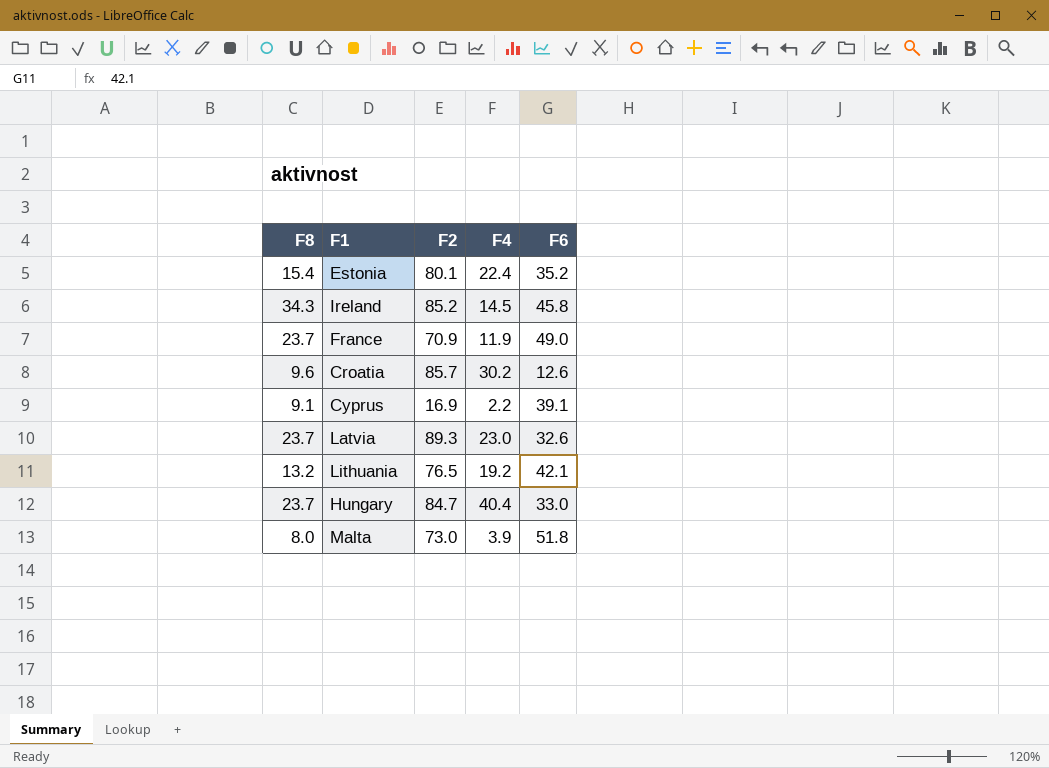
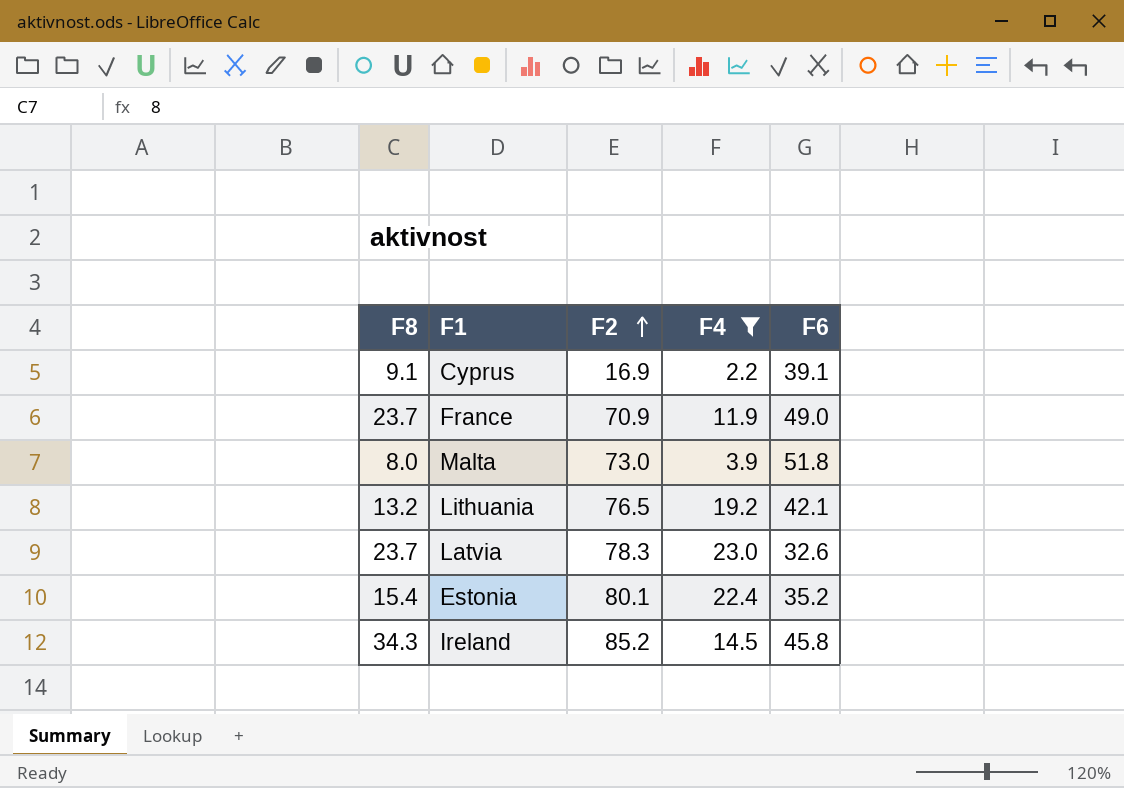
filter: none -> F4 <= 23.0
row order: none -> F2 ascending
Latvia | F2: 89.3 -> 78.3

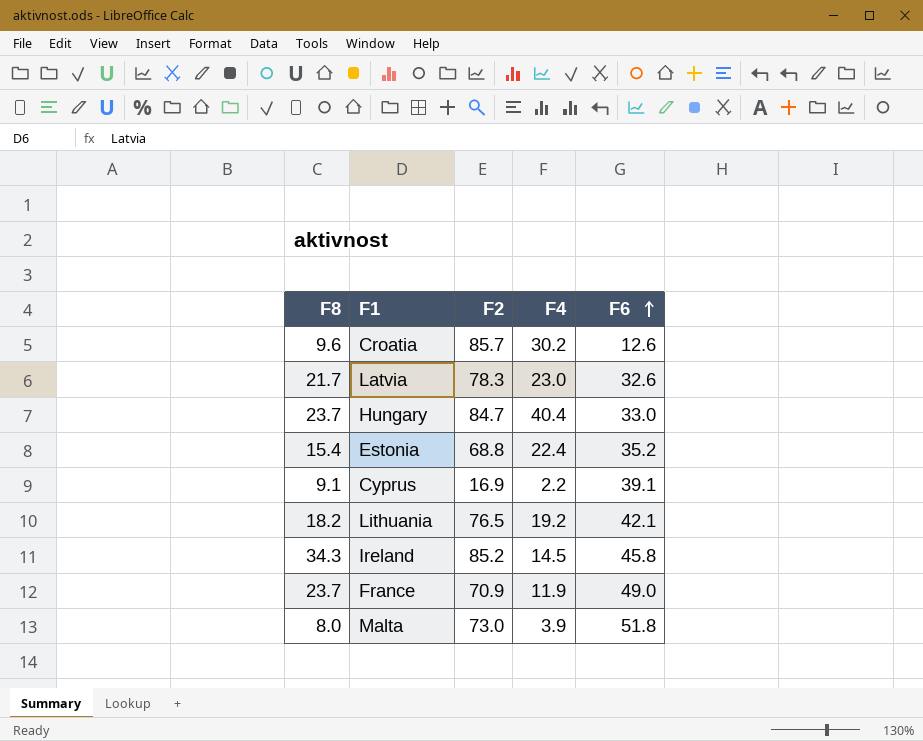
filter: F4 <= 23.0 -> none
row order: F2 ascending -> F6 ascending
Latvia | F8: 23.7 -> 21.7
Estonia | F2: 80.1 -> 68.8
Lithuania | F8: 13.2 -> 18.2

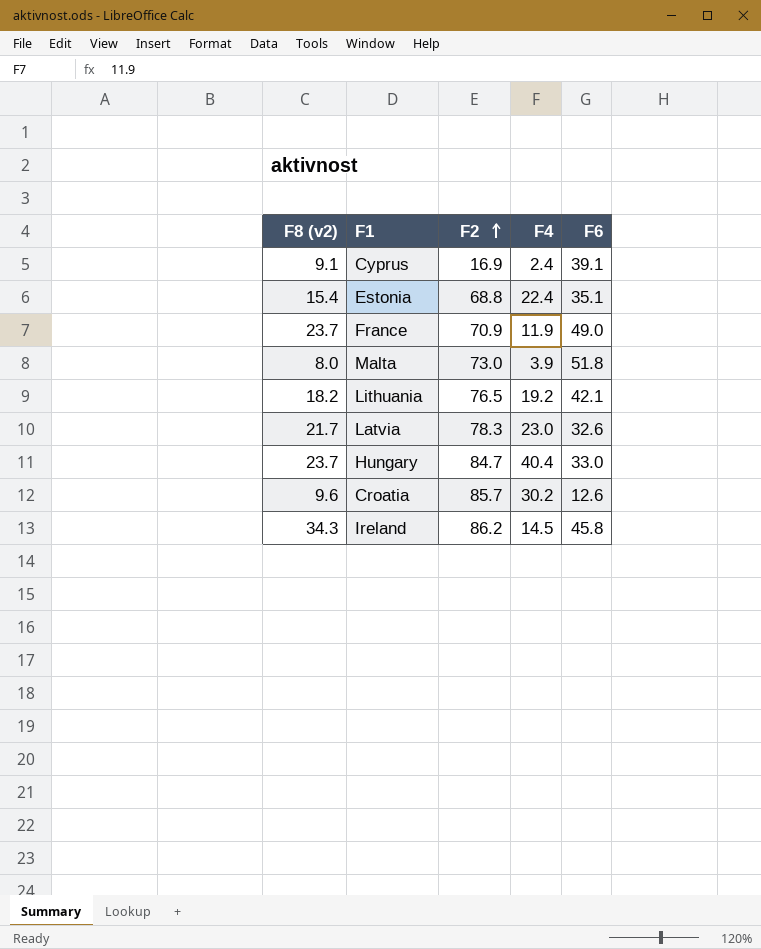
row order: F6 ascending -> F2 ascending
column name: F8 -> F8 (v2)
Cyprus | F4: 2.2 -> 2.4
Estonia | F6: 35.2 -> 35.1
Ireland | F2: 85.2 -> 86.2

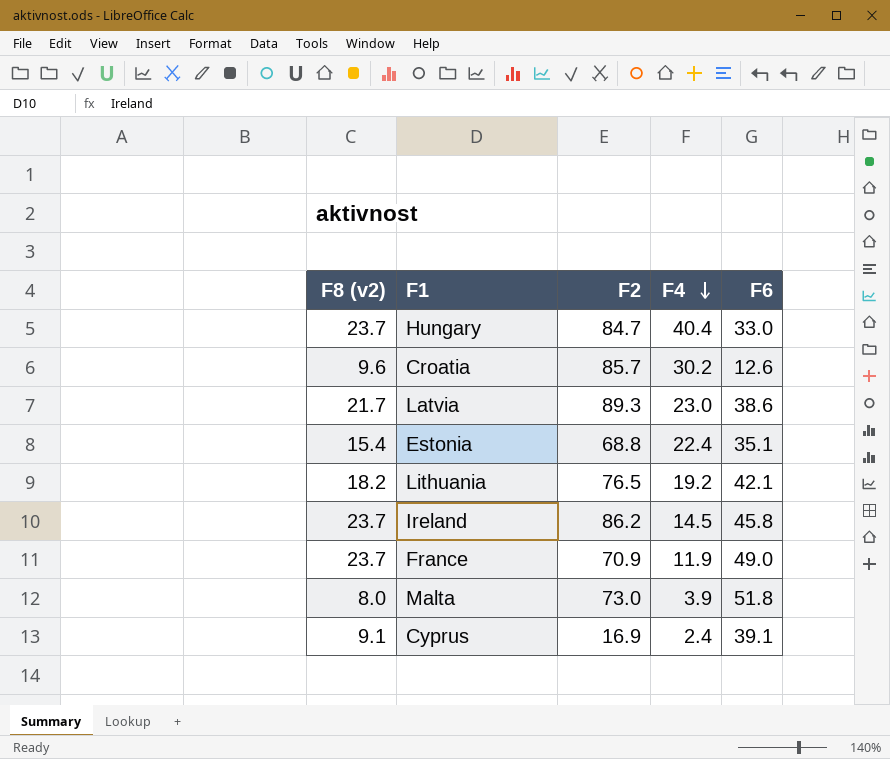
row order: F2 ascending -> F4 descending
Latvia | F2: 78.3 -> 89.3
Latvia | F6: 32.6 -> 38.6
Ireland | F8 (v2): 34.3 -> 23.7

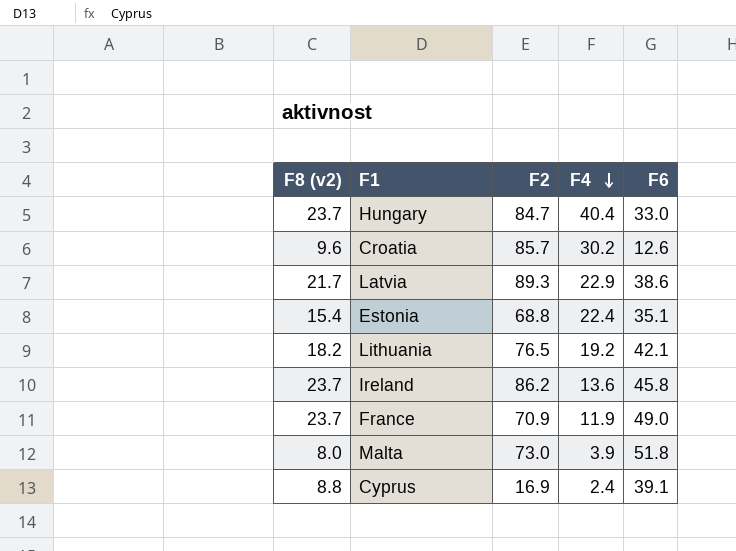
Latvia | F4: 23.0 -> 22.9
Ireland | F4: 14.5 -> 13.6
Cyprus | F8 (v2): 9.1 -> 8.8

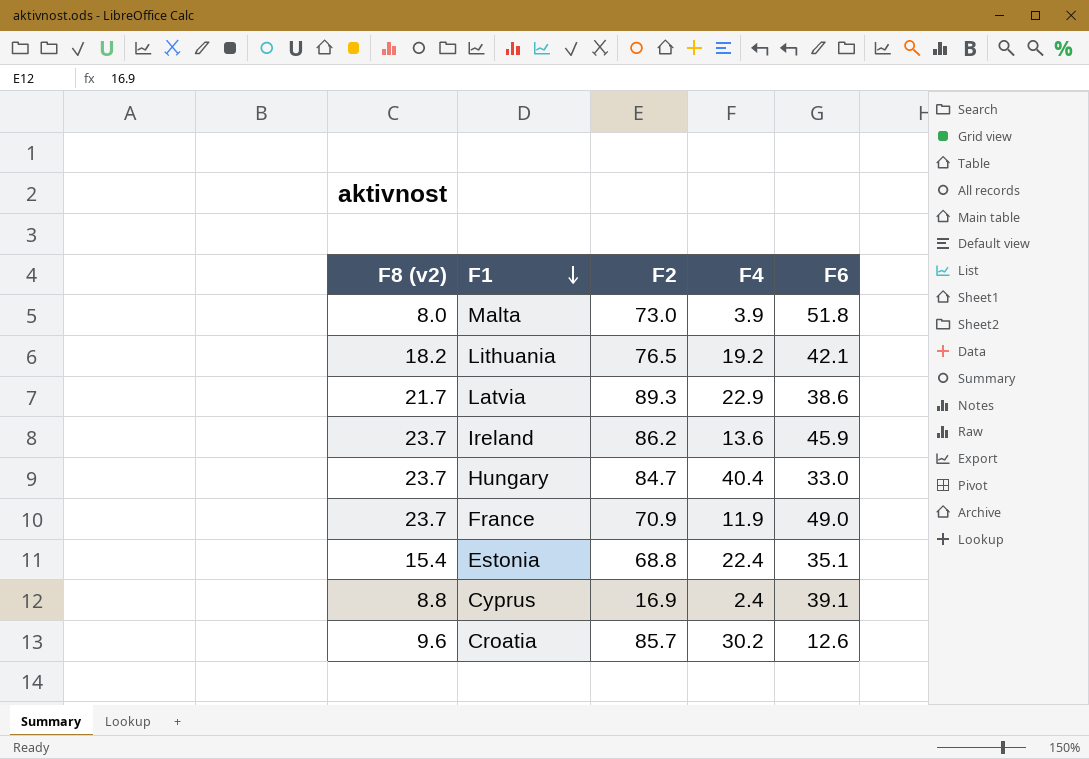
row order: F4 descending -> F1 descending
Ireland | F6: 45.8 -> 45.9

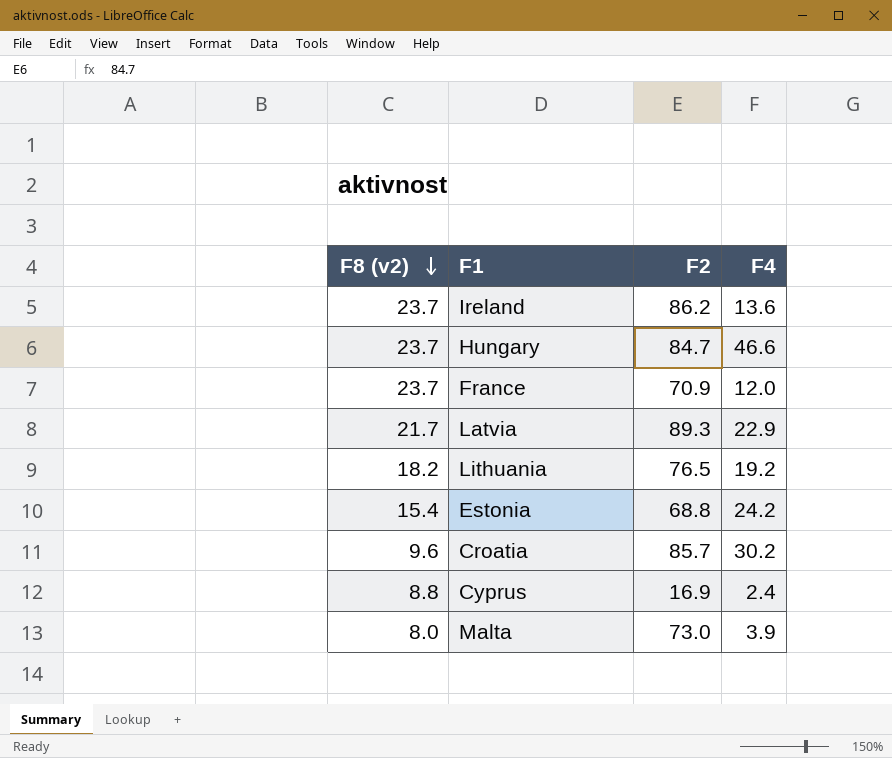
row order: F1 descending -> F8 (v2) descending
column F6 | position: 5 -> none
Hungary | F4: 40.4 -> 46.6
France | F4: 11.9 -> 12.0
Estonia | F4: 22.4 -> 24.2

